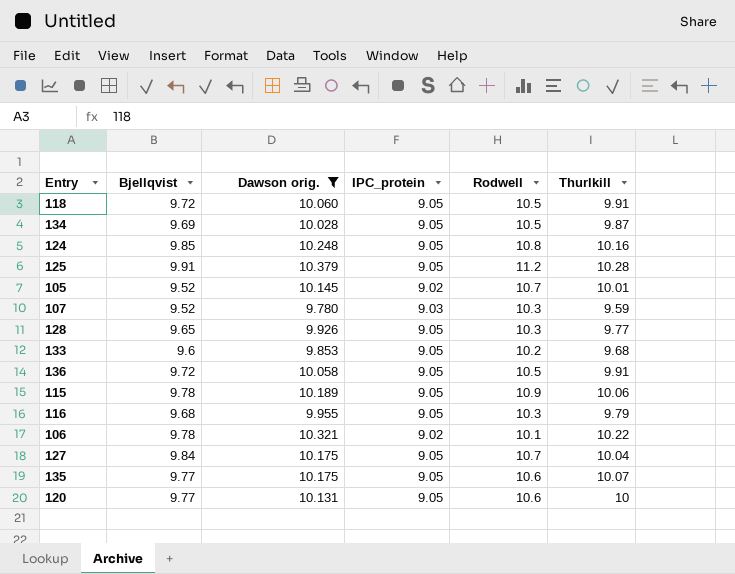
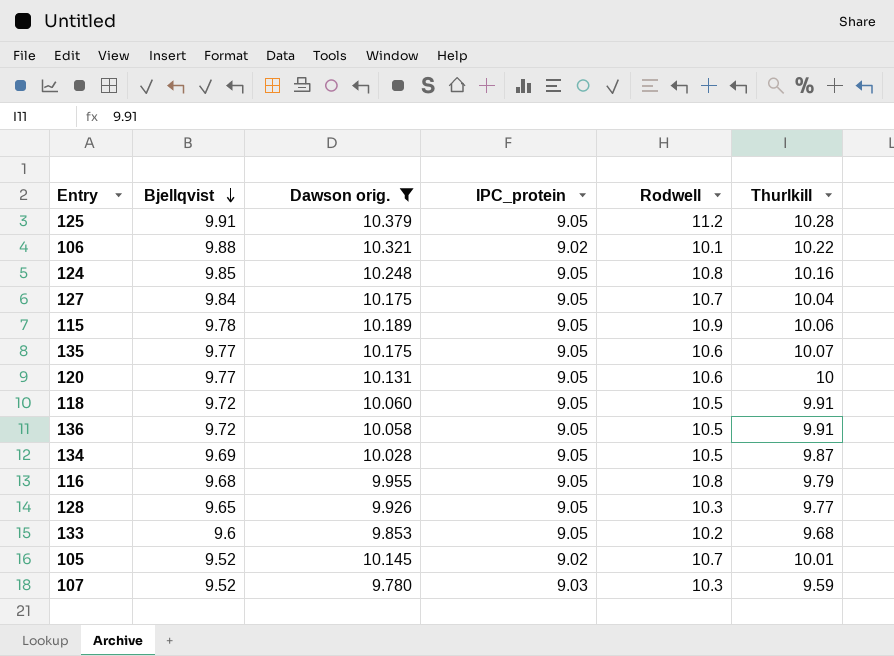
row order: none -> Bjellqvist descending
106 | Bjellqvist: 9.78 -> 9.88
116 | Rodwell: 10.3 -> 10.8

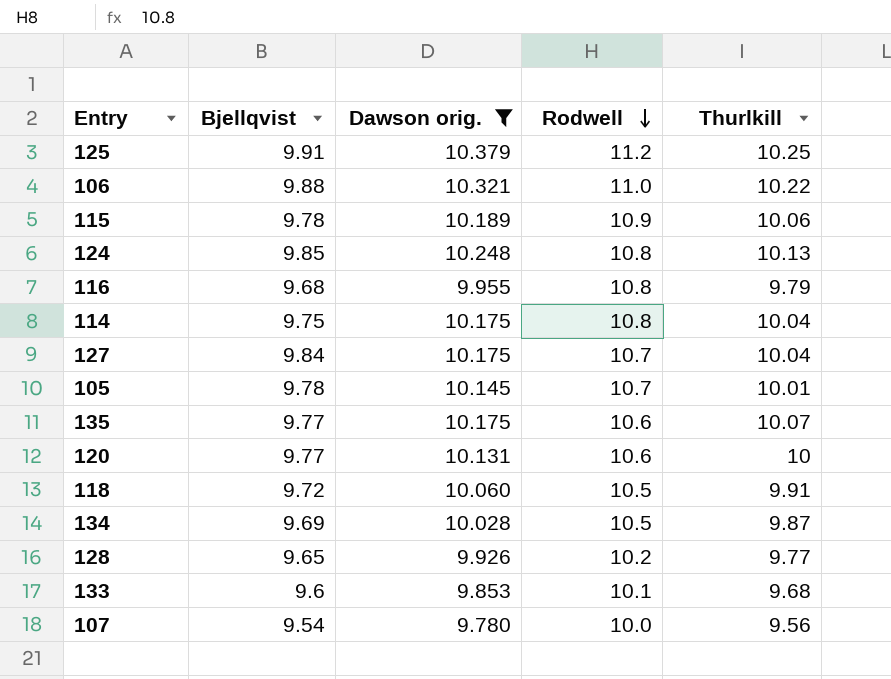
row order: Bjellqvist descending -> Rodwell descending
column IPC_protein | position: 4 -> none
row 136: 9.72 | 10.058 | 9.05 | 10.5 | 9.91 -> none
125 | Thurlkill: 10.28 -> 10.25
106 | Rodwell: 10.1 -> 11.0
124 | Thurlkill: 10.16 -> 10.13
row 114: none -> 9.75 | 10.175 | 10.8 | 10.04
105 | Bjellqvist: 9.52 -> 9.78
128 | Rodwell: 10.3 -> 10.2
133 | Rodwell: 10.2 -> 10.1
107 | Bjellqvist: 9.52 -> 9.54
107 | Rodwell: 10.3 -> 10.0
107 | Thurlkill: 9.59 -> 9.56

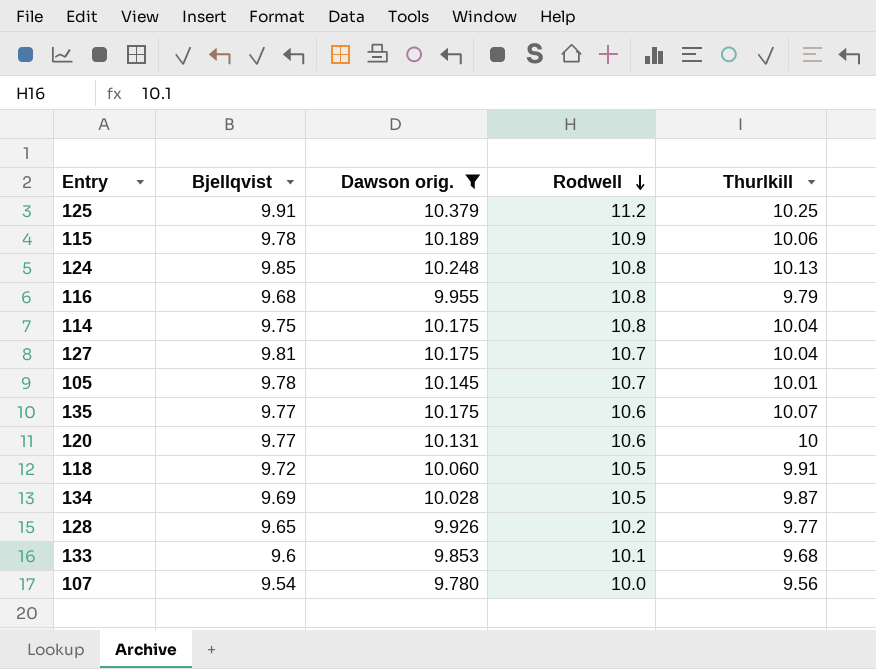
row 106: 9.88 | 10.321 | 11.0 | 10.22 -> none
127 | Bjellqvist: 9.84 -> 9.81

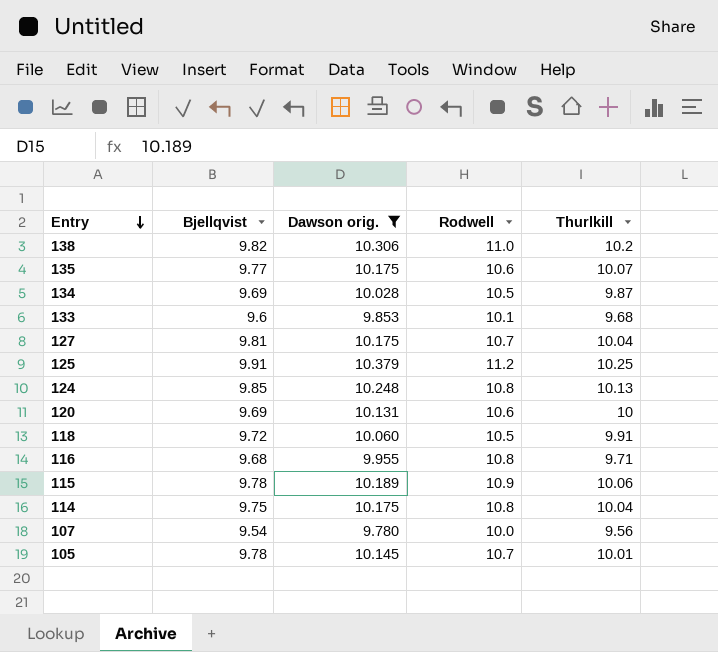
row order: Rodwell descending -> Entry descending
row 128: 9.65 | 9.926 | 10.2 | 9.77 -> none
row 138: none -> 9.82 | 10.306 | 11.0 | 10.2
120 | Bjellqvist: 9.77 -> 9.69
116 | Thurlkill: 9.79 -> 9.71

